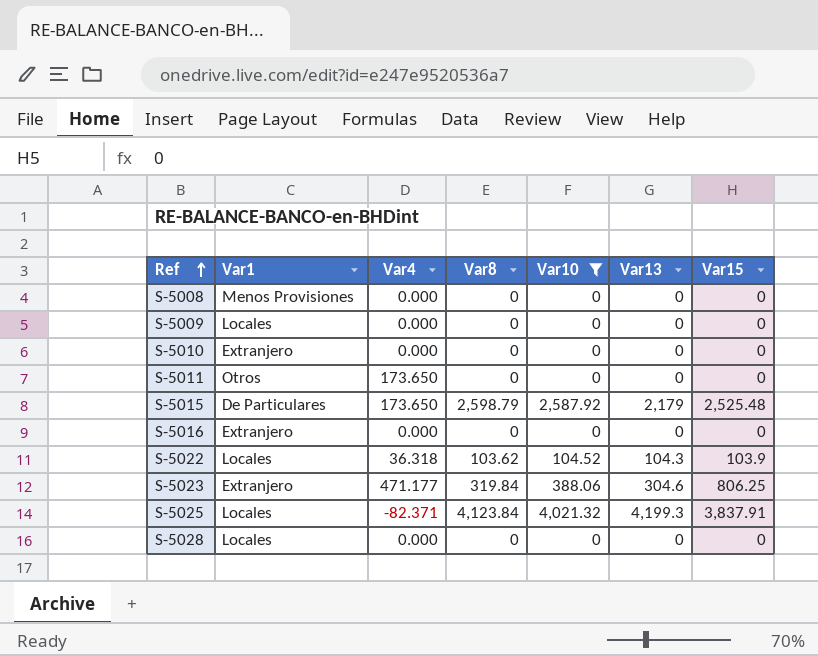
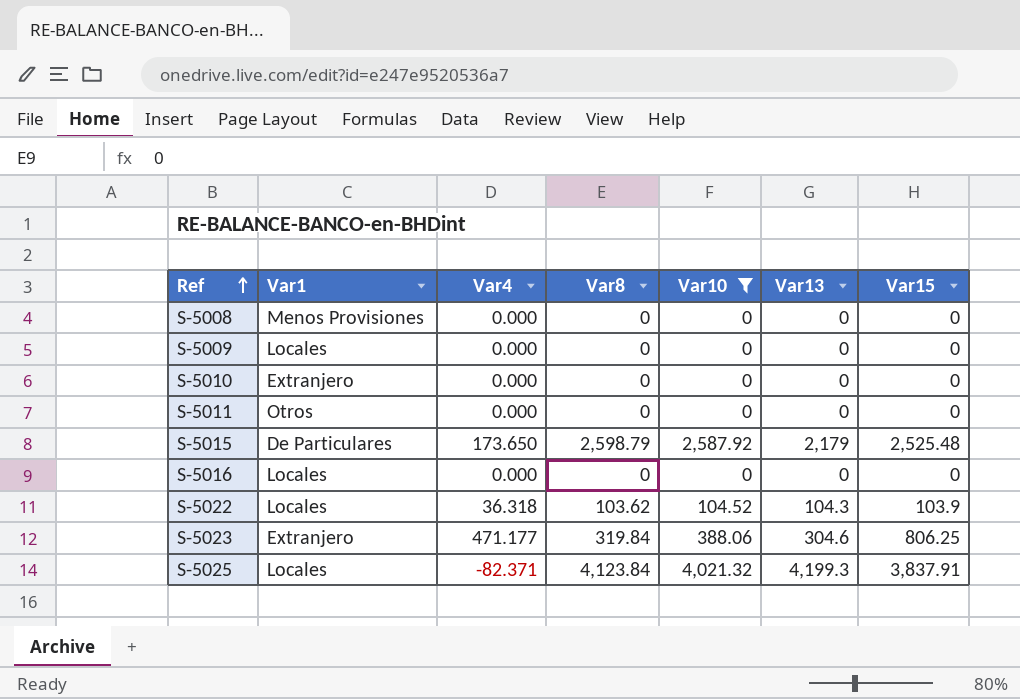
row S-5028: Locales | 0.000 | 0 | 0 | 0 | 0 -> none
S-5011 | Var4: 173.650 -> 0.000
S-5016 | Var1: Extranjero -> Locales

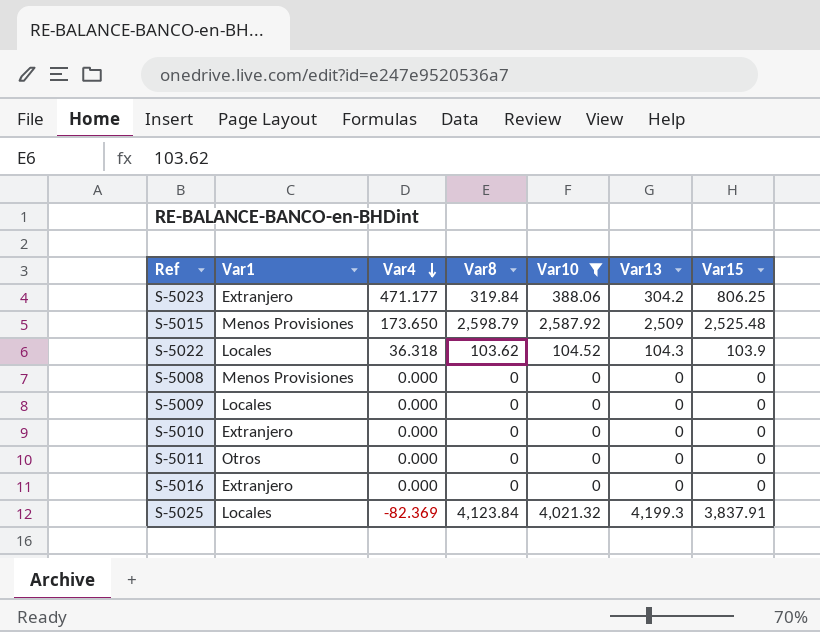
row order: Ref ascending -> Var4 descending
S-5023 | Var13: 304.6 -> 304.2
S-5015 | Var1: De Particulares -> Menos Provisiones
S-5015 | Var13: 2,179 -> 2,509
S-5016 | Var1: Locales -> Extranjero
S-5025 | Var4: -82.371 -> -82.369

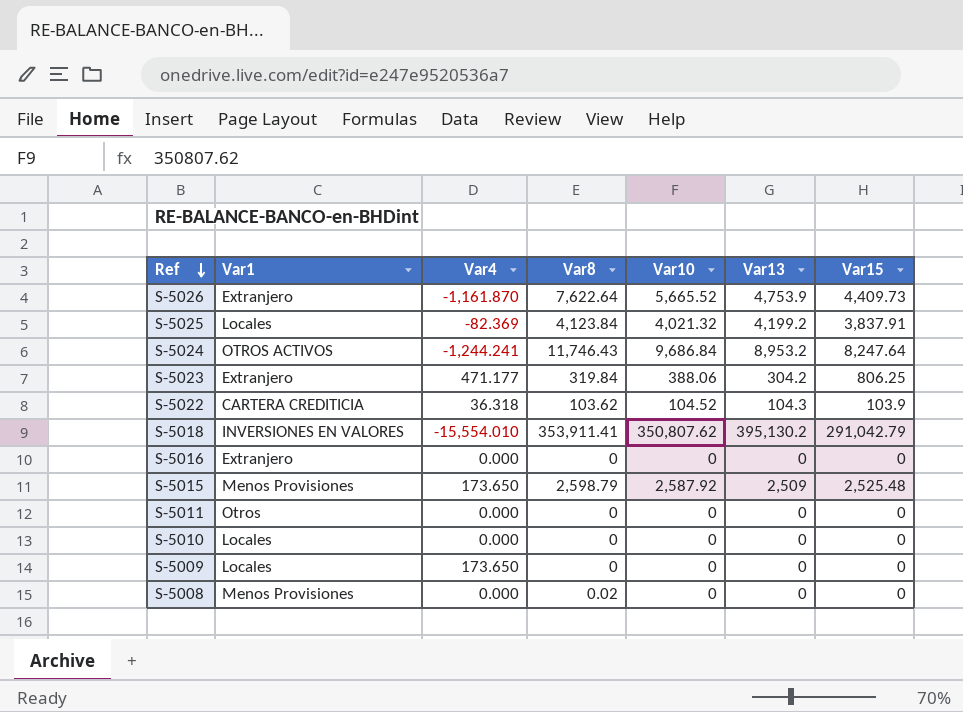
filter: Var10 <= 4,021.32 -> none
row order: Var4 descending -> Ref descending
S-5025 | Var13: 4,199.3 -> 4,199.2
S-5022 | Var1: Locales -> CARTERA CREDITICIA
S-5010 | Var1: Extranjero -> Locales
S-5009 | Var4: 0.000 -> 173.650
S-5008 | Var8: 0 -> 0.02

